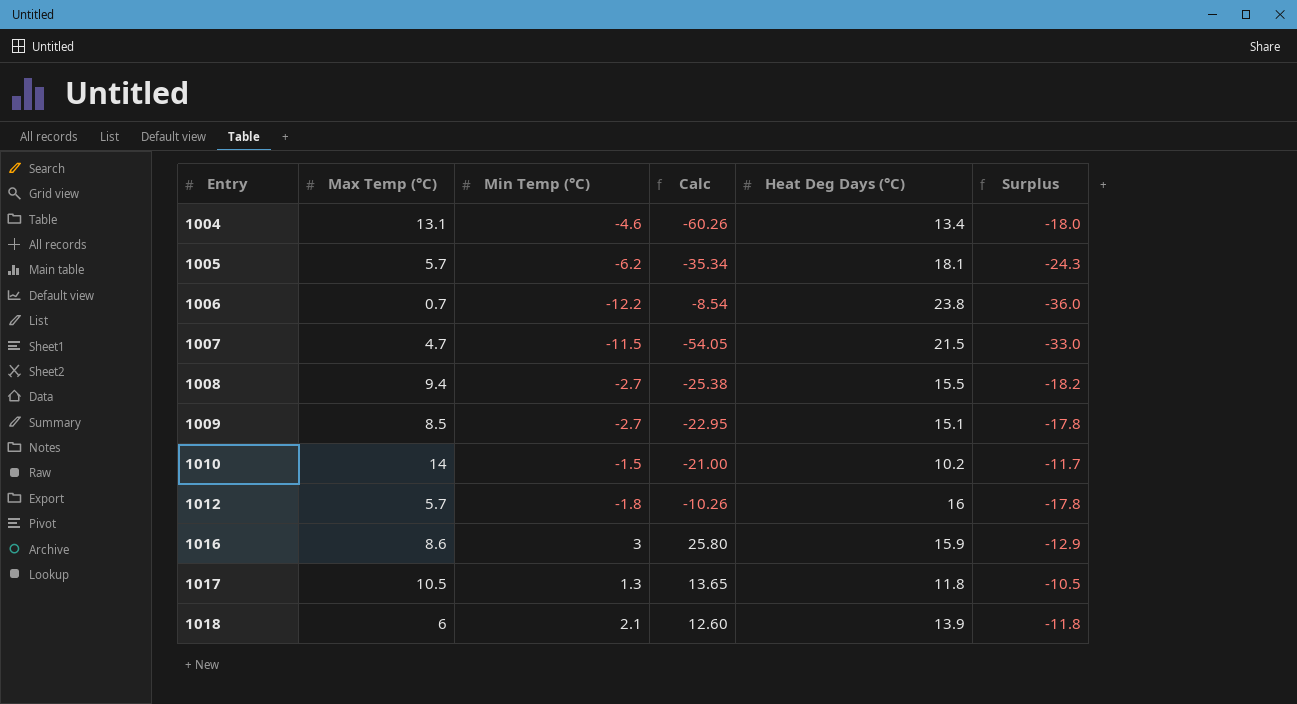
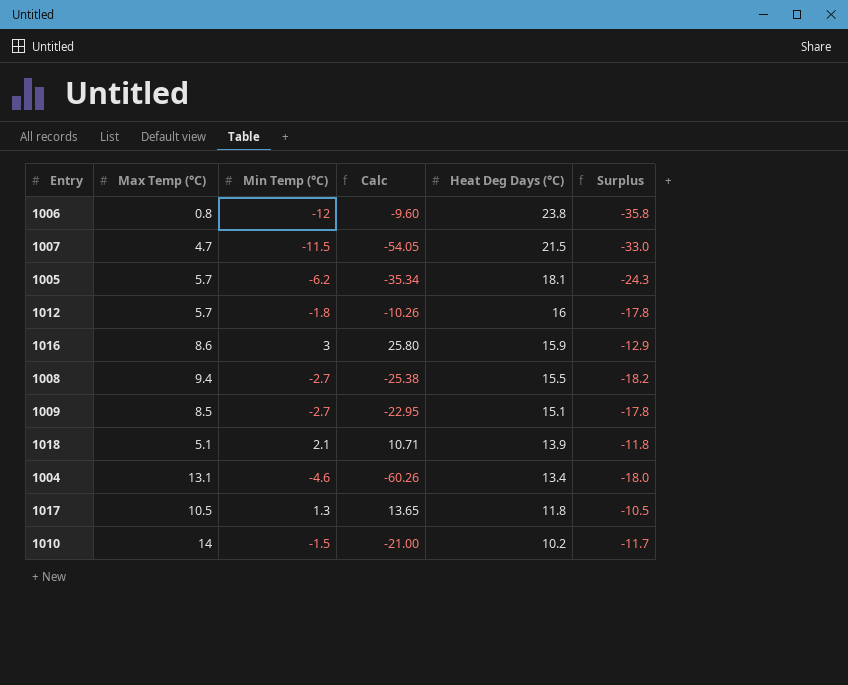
row order: Entry ascending -> Heat Deg Days (°C) descending
1006 | Max Temp (°C): 0.7 -> 0.8
1006 | Min Temp (°C): -12.2 -> -12
1006 | Calc: -8.54 -> -9.60
1006 | Surplus: -36.0 -> -35.8
1018 | Max Temp (°C): 6 -> 5.1
1018 | Calc: 12.60 -> 10.71

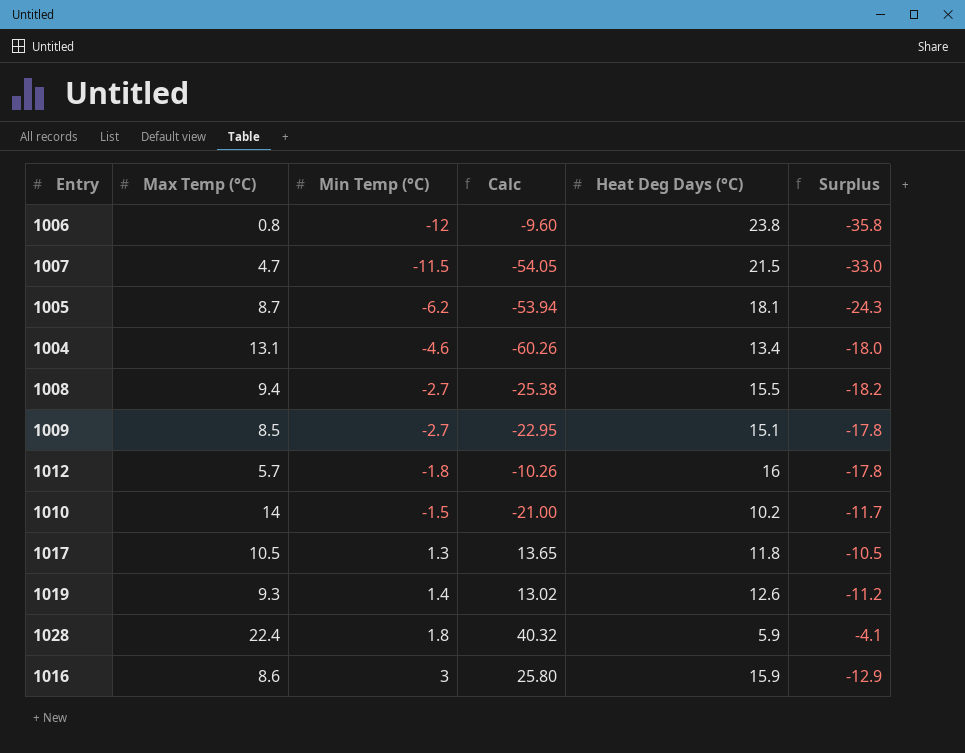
row order: Heat Deg Days (°C) descending -> Min Temp (°C) ascending
row 1018: 5.1 | 2.1 | 10.71 | 13.9 | -11.8 -> none
1005 | Max Temp (°C): 5.7 -> 8.7
1005 | Calc: -35.34 -> -53.94
row 1019: none -> 9.3 | 1.4 | 13.02 | 12.6 | -11.2
row 1028: none -> 22.4 | 1.8 | 40.32 | 5.9 | -4.1

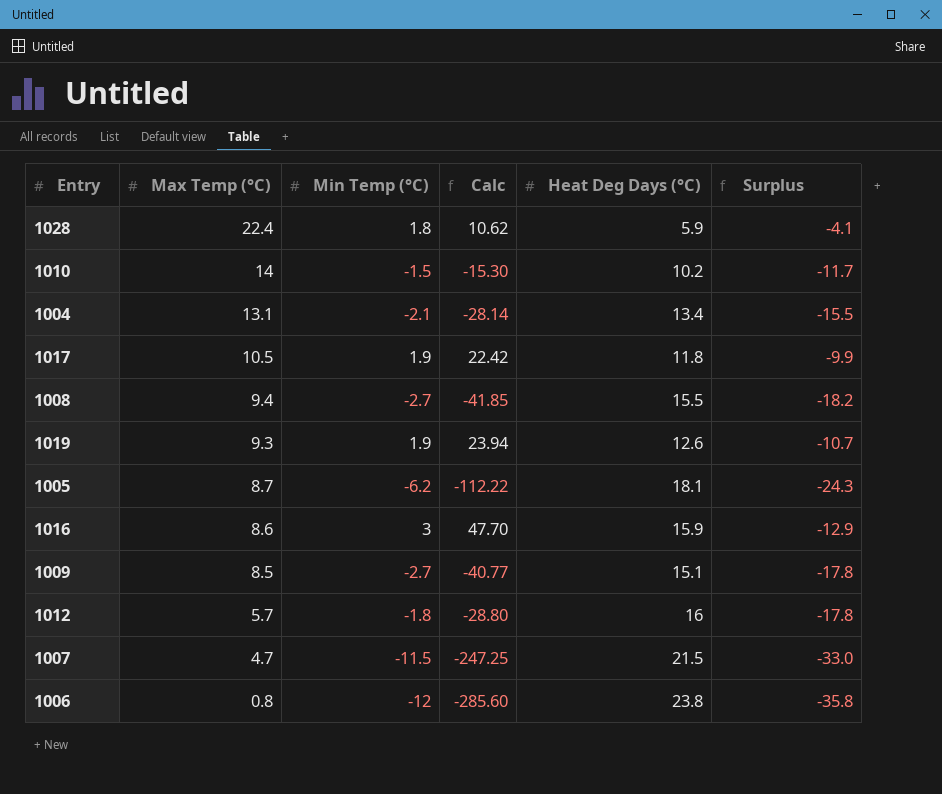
row order: Min Temp (°C) ascending -> Max Temp (°C) descending
column Calc | formula: [Max Temp (°C)] * [Min Temp (°C)] -> [Min Temp (°C)] * [Heat Deg Days (°C)]
1004 | Min Temp (°C): -4.6 -> -2.1
1004 | Surplus: -18.0 -> -15.5
1017 | Min Temp (°C): 1.3 -> 1.9
1017 | Surplus: -10.5 -> -9.9
1019 | Min Temp (°C): 1.4 -> 1.9
1019 | Surplus: -11.2 -> -10.7

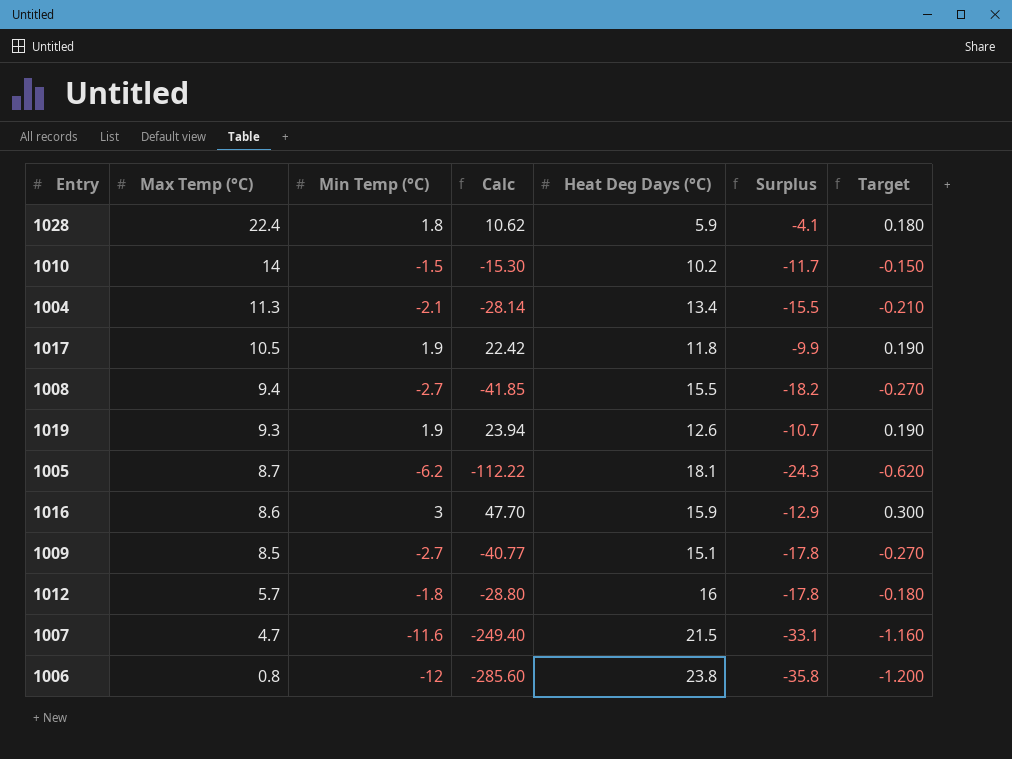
column Target | formula: none -> [Min Temp (°C)] * 0.1
1004 | Max Temp (°C): 13.1 -> 11.3
1007 | Min Temp (°C): -11.5 -> -11.6
1007 | Calc: -247.25 -> -249.40
1007 | Surplus: -33.0 -> -33.1

